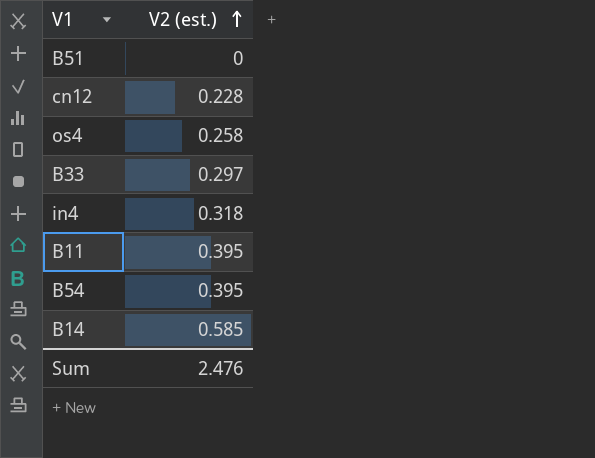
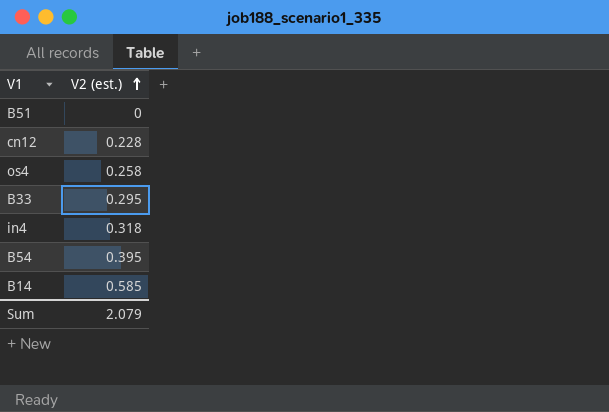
row B11: 0.395 -> none
B33 | V2 (est.): 0.297 -> 0.295
Sum | V2 (est.): 2.476 -> 2.079

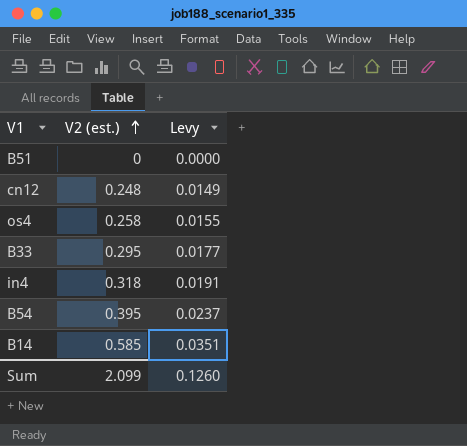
column Levy | formula: none -> [V2 (est.)] * 0.06
cn12 | V2 (est.): 0.228 -> 0.248
Sum | V2 (est.): 2.079 -> 2.099

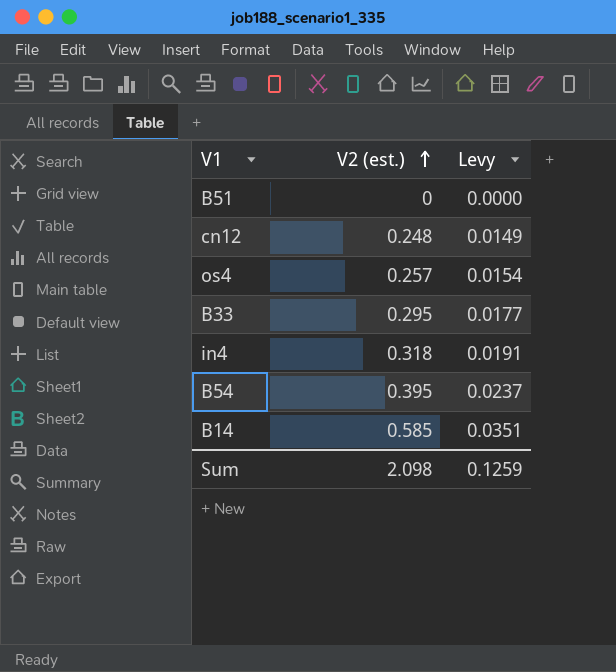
os4 | V2 (est.): 0.258 -> 0.257
os4 | Levy: 0.0155 -> 0.0154
Sum | V2 (est.): 2.099 -> 2.098
Sum | Levy: 0.1260 -> 0.1259

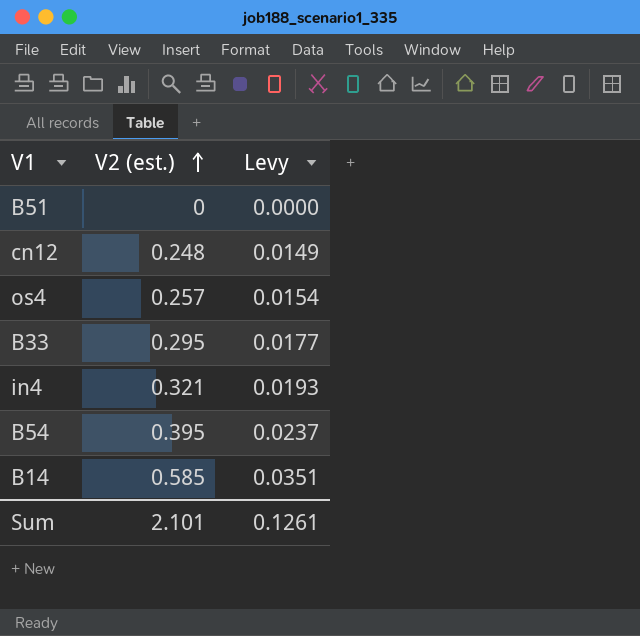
in4 | V2 (est.): 0.318 -> 0.321
in4 | Levy: 0.0191 -> 0.0193
Sum | V2 (est.): 2.098 -> 2.101
Sum | Levy: 0.1259 -> 0.1261

